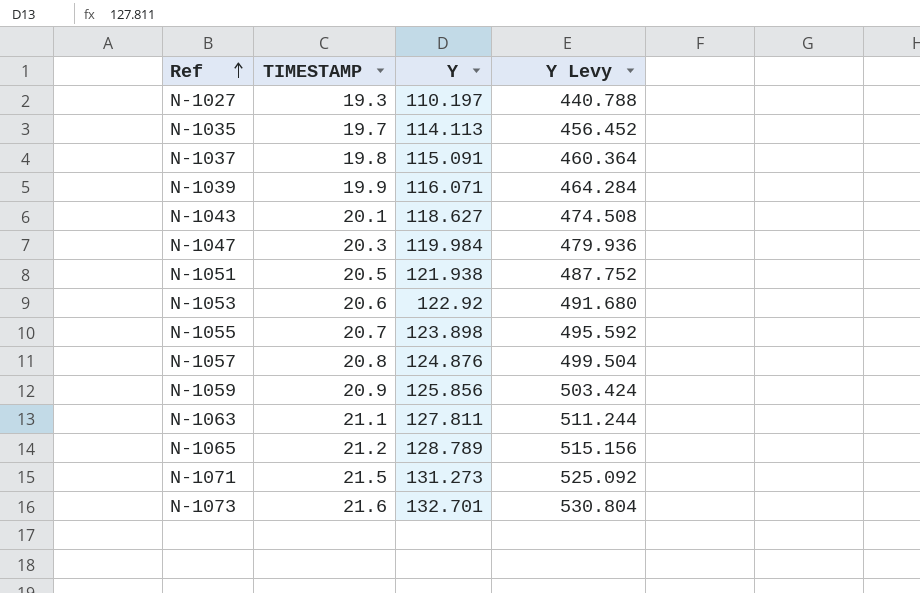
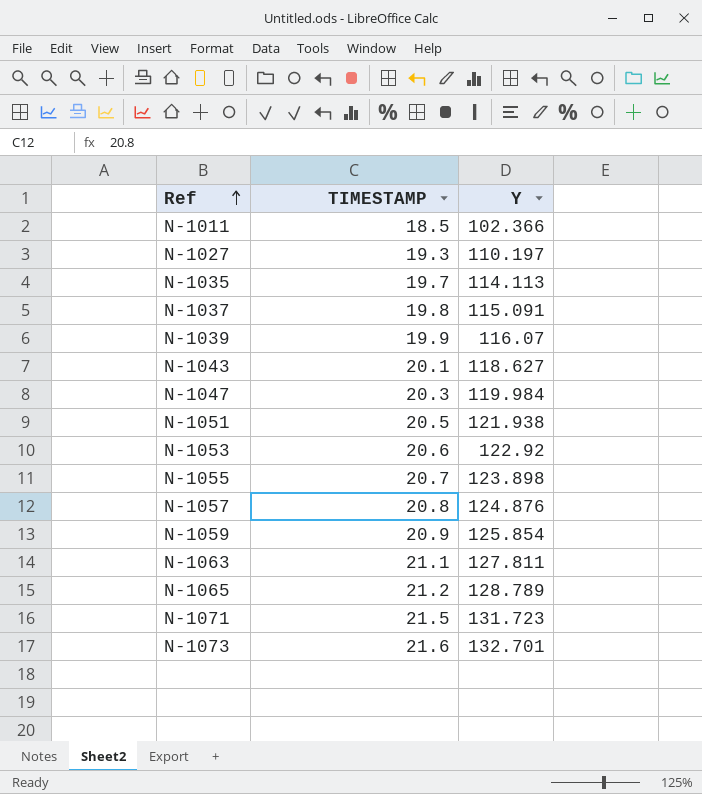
column Y Levy | formula: [Y] * 4 -> none
row N-1011: none -> 18.5 | 102.366
N-1039 | Y: 116.071 -> 116.07
N-1059 | Y: 125.856 -> 125.854
N-1071 | Y: 131.273 -> 131.723

